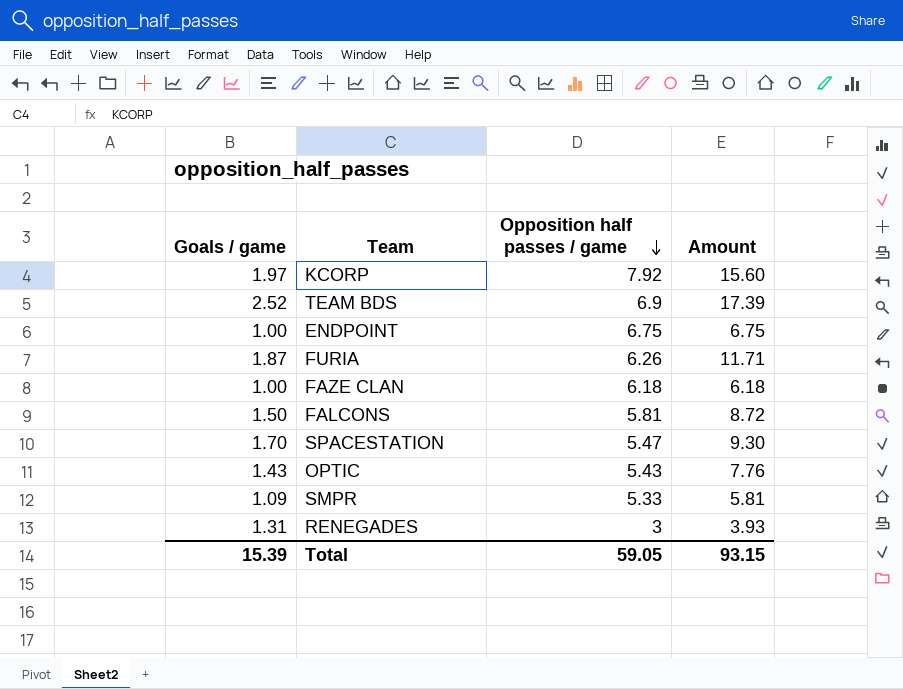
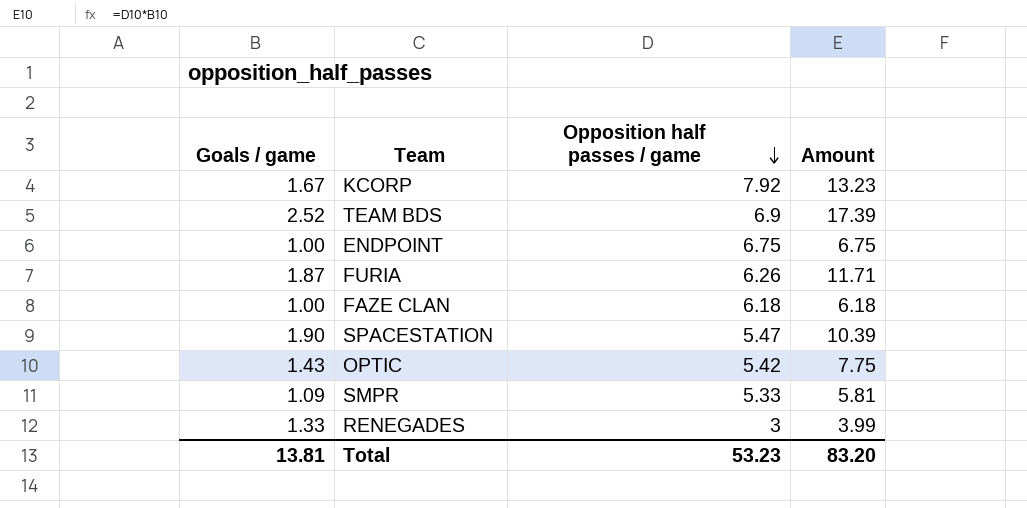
row FALCONS: 1.50 | 5.81 | 8.72 -> none
KCORP | Goals / game: 1.97 -> 1.67
KCORP | Amount: 15.60 -> 13.23
SPACESTATION | Goals / game: 1.70 -> 1.90
SPACESTATION | Amount: 9.30 -> 10.39
OPTIC | Opposition half passes / game: 5.43 -> 5.42
OPTIC | Amount: 7.76 -> 7.75
RENEGADES | Goals / game: 1.31 -> 1.33
RENEGADES | Amount: 3.93 -> 3.99
Total | Goals / game: 15.39 -> 13.81
Total | Opposition half passes / game: 59.05 -> 53.23
Total | Amount: 93.15 -> 83.20

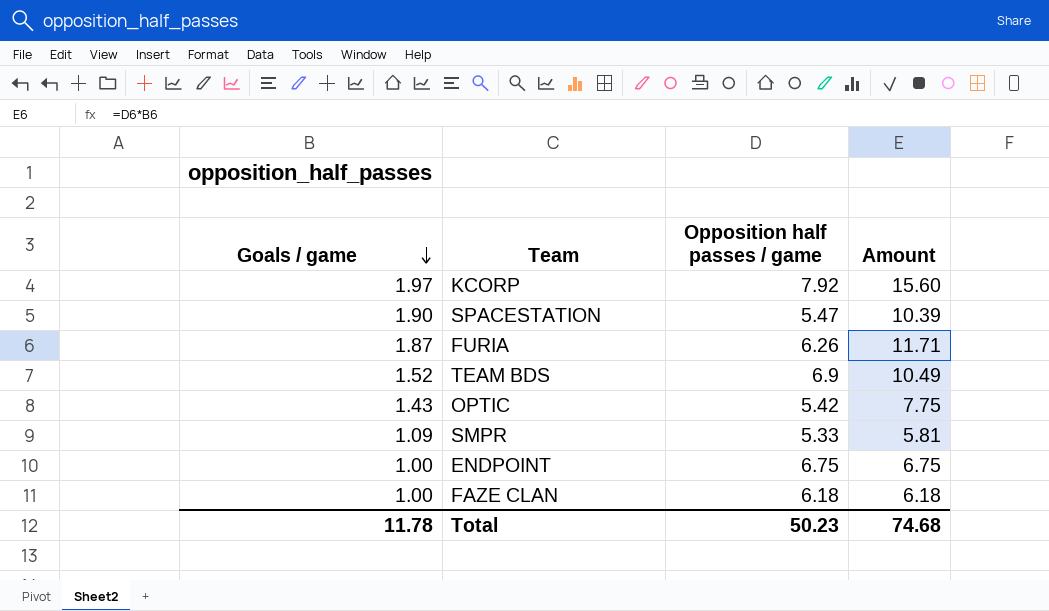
row order: Opposition half passes / game descending -> Goals / game descending
row RENEGADES: 1.33 | 3 | 3.99 -> none
KCORP | Goals / game: 1.67 -> 1.97
KCORP | Amount: 13.23 -> 15.60
TEAM BDS | Goals / game: 2.52 -> 1.52
TEAM BDS | Amount: 17.39 -> 10.49
Total | Goals / game: 13.81 -> 11.78
Total | Opposition half passes / game: 53.23 -> 50.23
Total | Amount: 83.20 -> 74.68

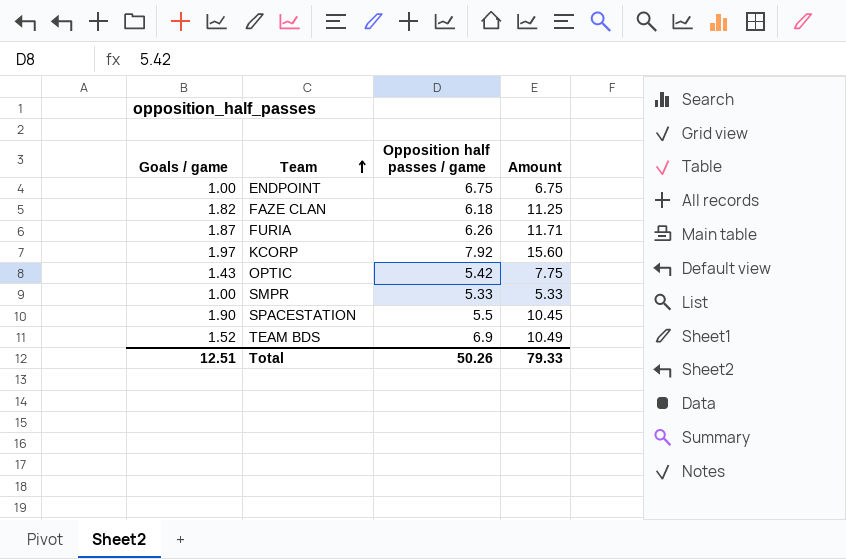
row order: Goals / game descending -> Team ascending
FAZE CLAN | Goals / game: 1.00 -> 1.82
FAZE CLAN | Amount: 6.18 -> 11.25
SMPR | Goals / game: 1.09 -> 1.00
SMPR | Amount: 5.81 -> 5.33
SPACESTATION | Opposition half passes / game: 5.47 -> 5.5
SPACESTATION | Amount: 10.39 -> 10.45
Total | Goals / game: 11.78 -> 12.51
Total | Opposition half passes / game: 50.23 -> 50.26
Total | Amount: 74.68 -> 79.33

